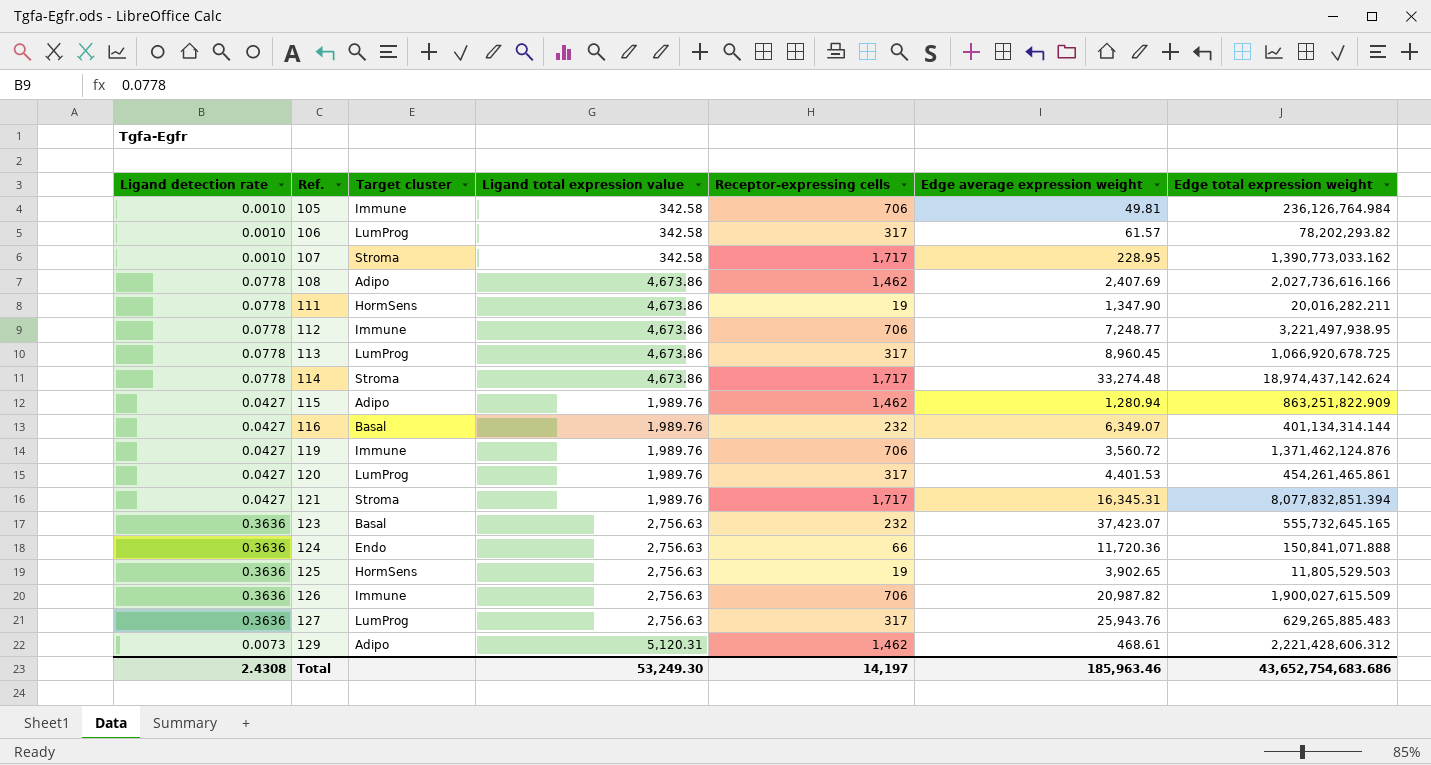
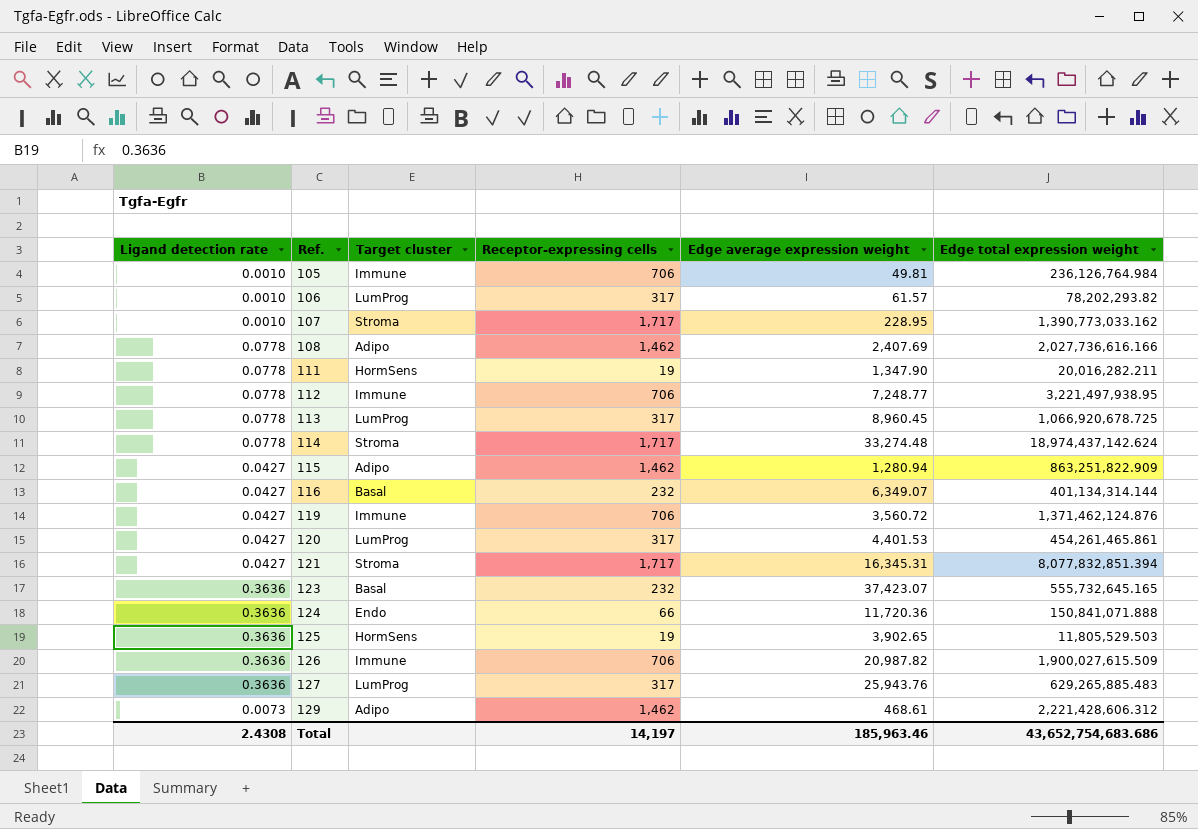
column Ligand total expression value | position: 4 -> none

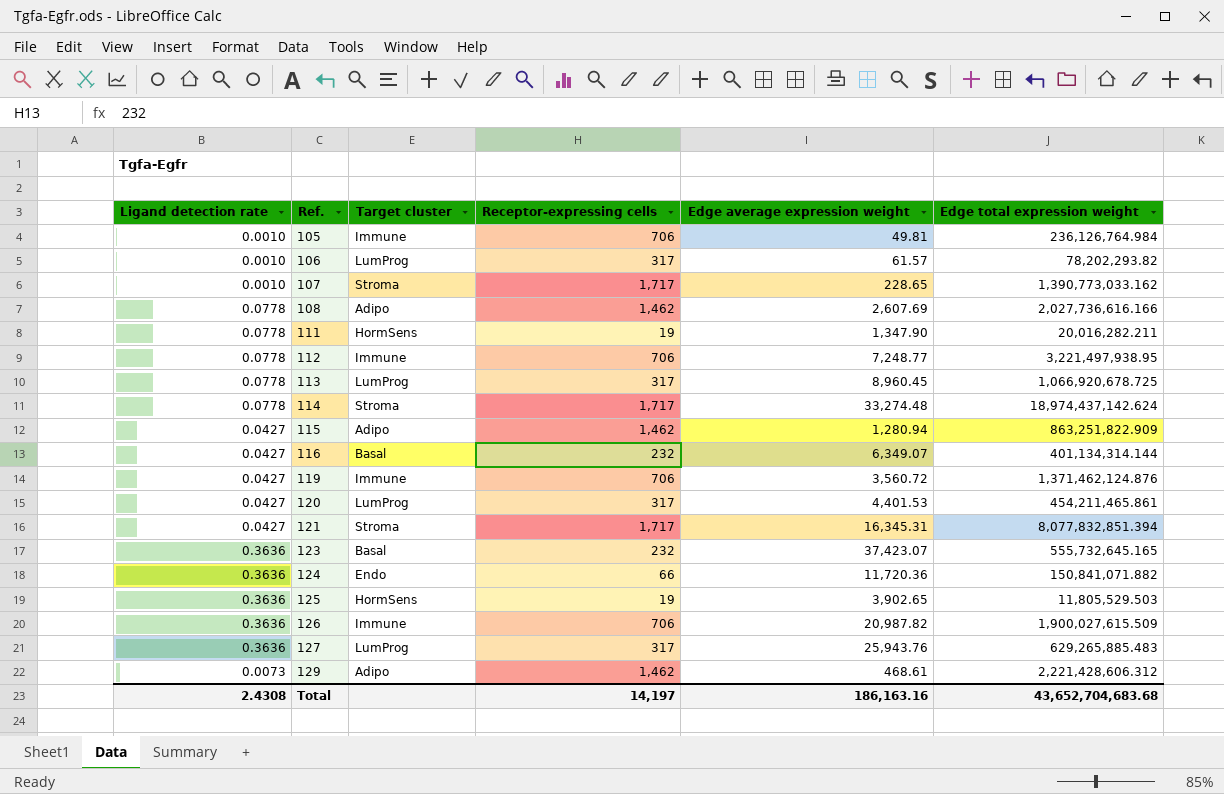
107 | Edge average expression weight: 228.95 -> 228.65
108 | Edge average expression weight: 2,407.69 -> 2,607.69
120 | Edge total expression weight: 454,261,465.861 -> 454,211,465.861
124 | Edge total expression weight: 150,841,071.888 -> 150,841,071.882
Total | Edge average expression weight: 185,963.46 -> 186,163.16
Total | Edge total expression weight: 43,652,754,683.686 -> 43,652,704,683.68

